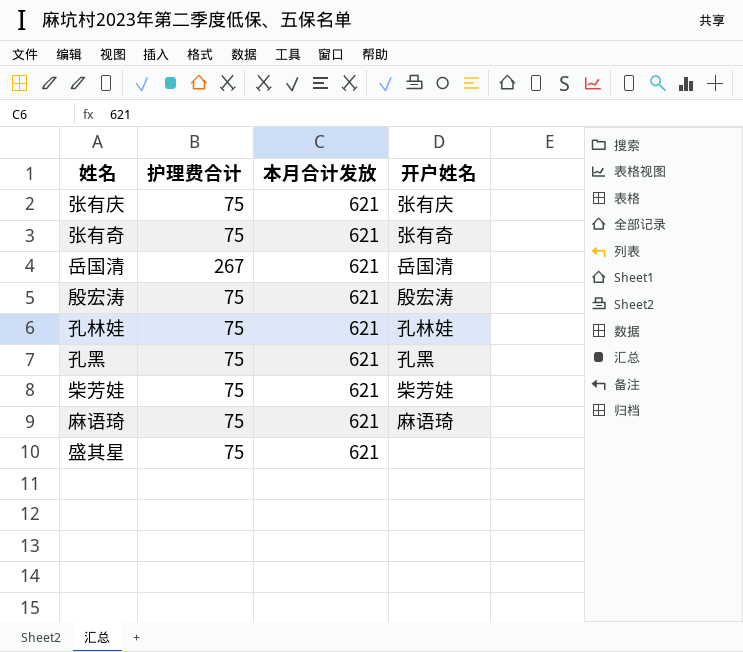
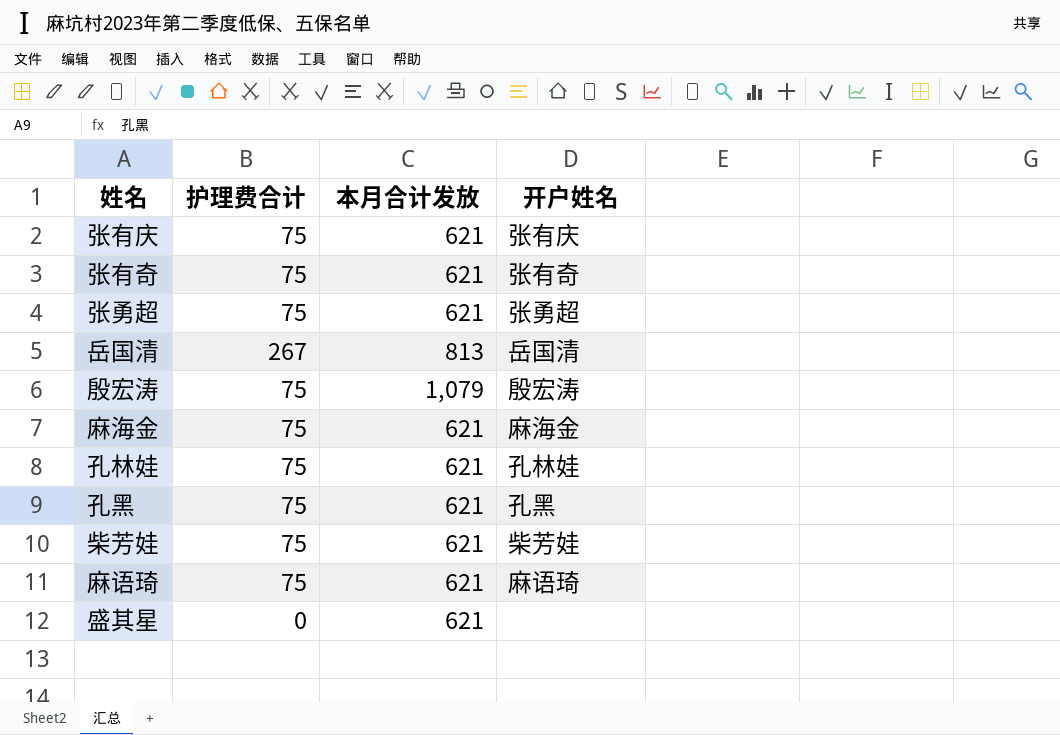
row 张勇超: none -> 75 | 621 | 张勇超
岳国清 | 本月合计发放: 621 -> 813
殷宏涛 | 本月合计发放: 621 -> 1,079
row 麻海金: none -> 75 | 621 | 麻海金
盛其星 | 护理费合计: 75 -> 0

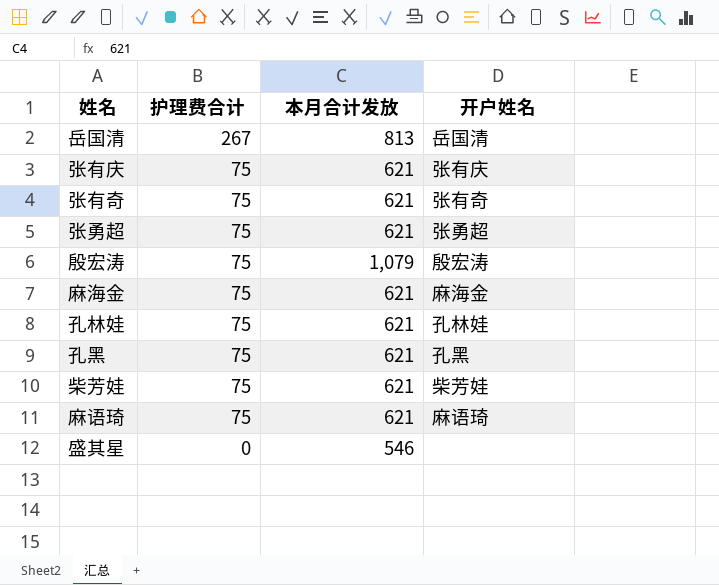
row order: none -> 护理费合计 descending
盛其星 | 本月合计发放: 621 -> 546

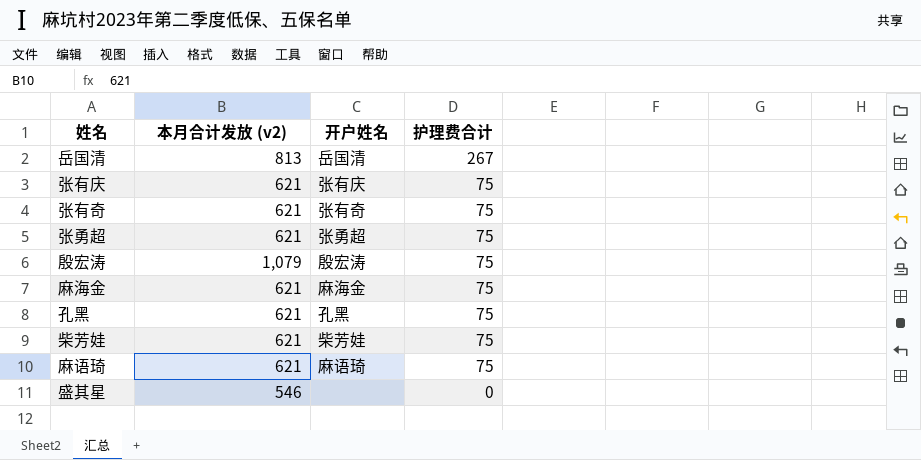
column name: 本月合计发放 -> 本月合计发放 (v2)
column 护理费合计 | position: 2 -> 4
row 孔林娃: 75 | 621 | 孔林娃 -> none

